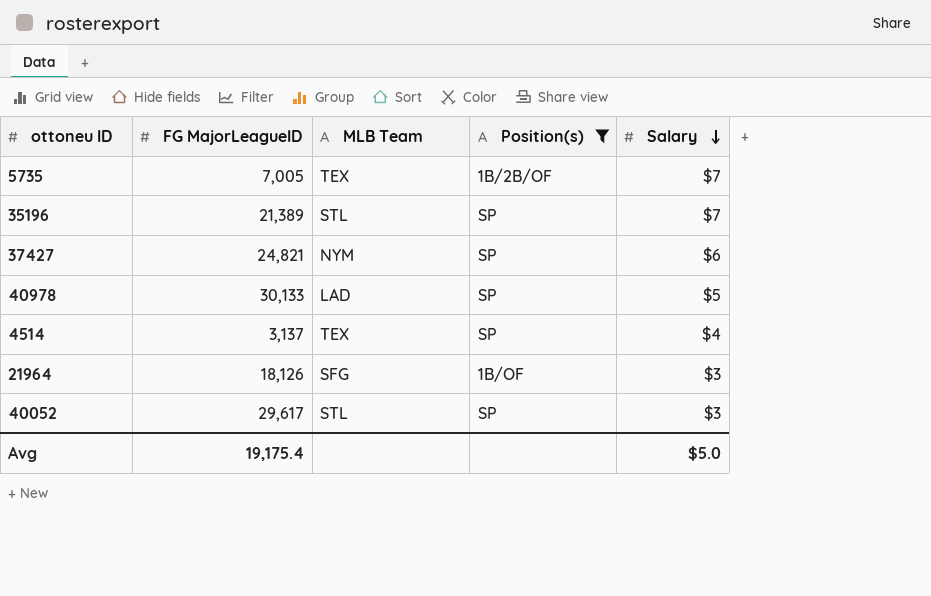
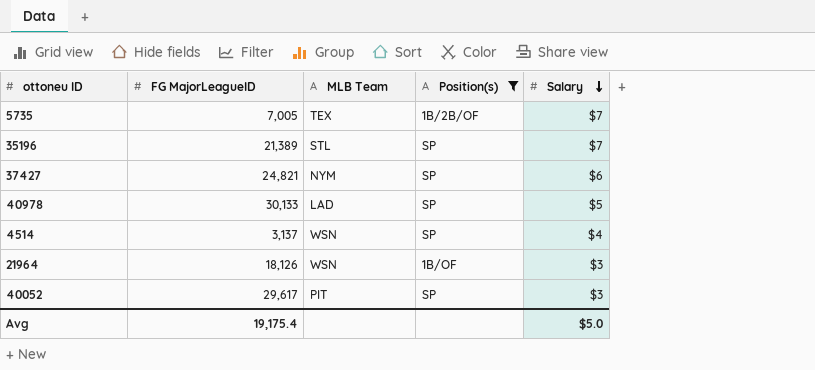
4514 | MLB Team: TEX -> WSN
21964 | MLB Team: SFG -> WSN
40052 | MLB Team: STL -> PIT

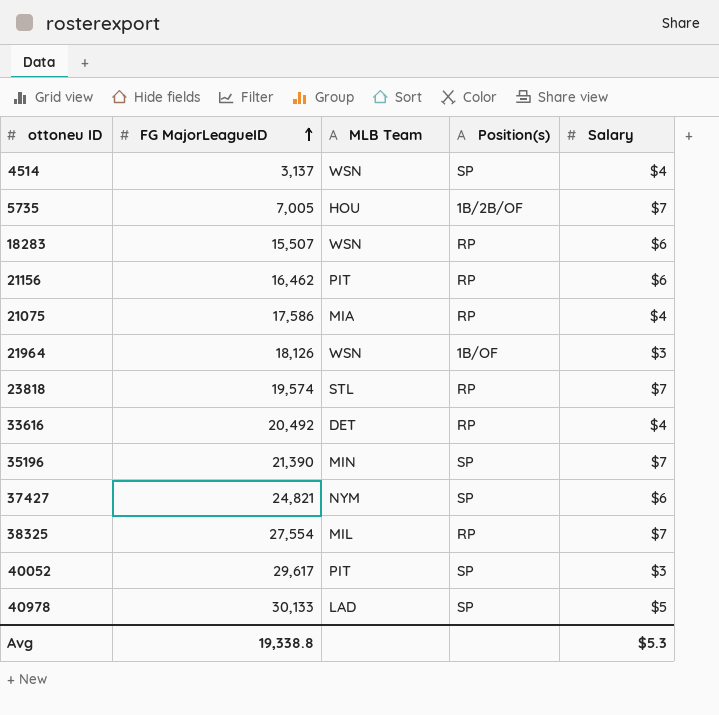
filter: Position(s) != RP -> none
row order: Salary descending -> FG MajorLeagueID ascending
5735 | MLB Team: TEX -> HOU
35196 | FG MajorLeagueID: 21,389 -> 21,390
35196 | MLB Team: STL -> MIN
Avg | FG MajorLeagueID: 19,175.4 -> 19,338.8
Avg | Salary: $5.0 -> $5.3

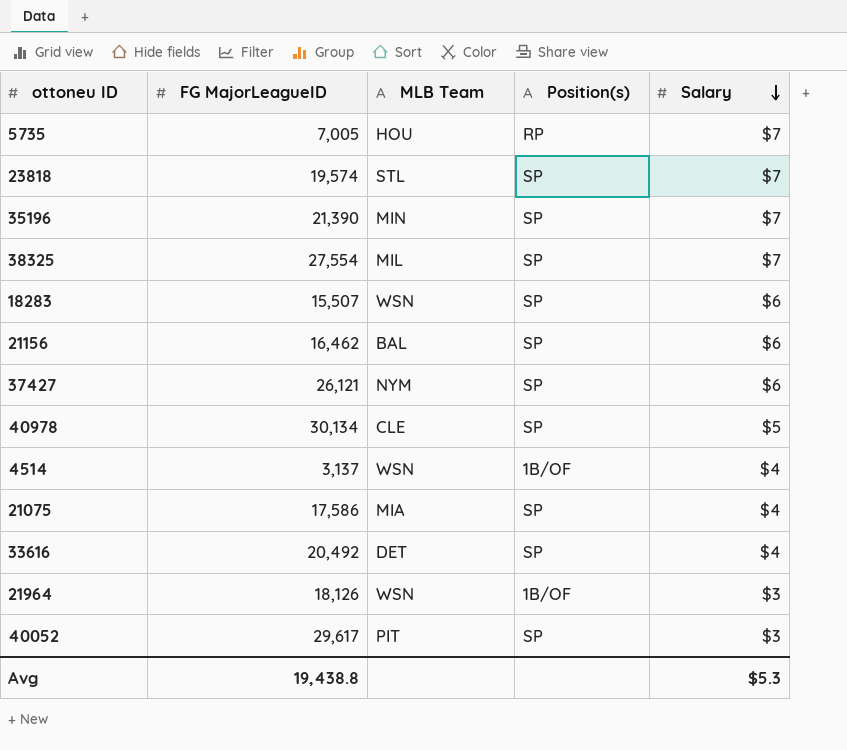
row order: FG MajorLeagueID ascending -> Salary descending
5735 | Position(s): 1B/2B/OF -> RP
23818 | Position(s): RP -> SP
38325 | Position(s): RP -> SP
18283 | Position(s): RP -> SP
21156 | MLB Team: PIT -> BAL
21156 | Position(s): RP -> SP
37427 | FG MajorLeagueID: 24,821 -> 26,121
40978 | FG MajorLeagueID: 30,133 -> 30,134
40978 | MLB Team: LAD -> CLE
4514 | Position(s): SP -> 1B/OF
21075 | Position(s): RP -> SP
33616 | Position(s): RP -> SP
Avg | FG MajorLeagueID: 19,338.8 -> 19,438.8

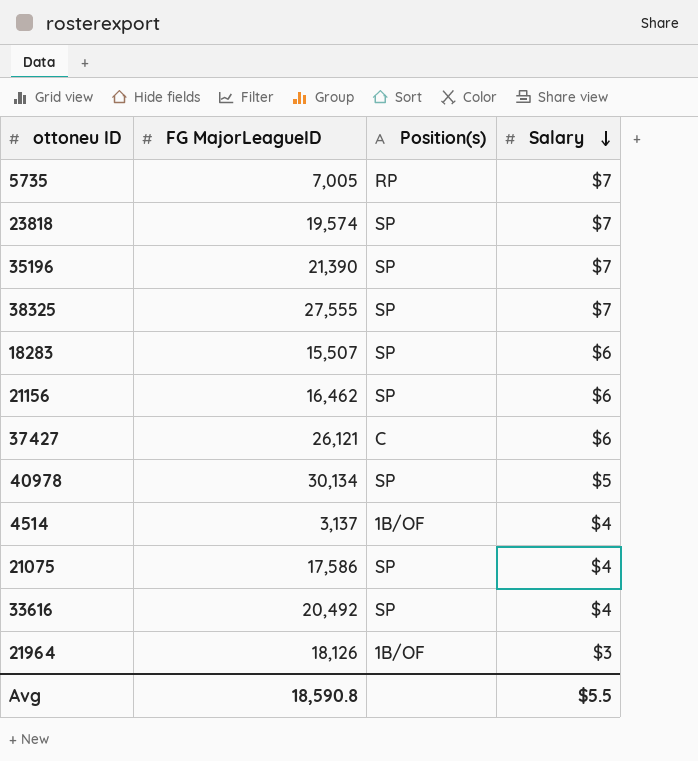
column MLB Team | position: 3 -> none
row 40052: 29,617 | PIT | SP | $3 -> none
38325 | FG MajorLeagueID: 27,554 -> 27,555
37427 | Position(s): SP -> C
Avg | FG MajorLeagueID: 19,438.8 -> 18,590.8
Avg | Salary: $5.3 -> $5.5

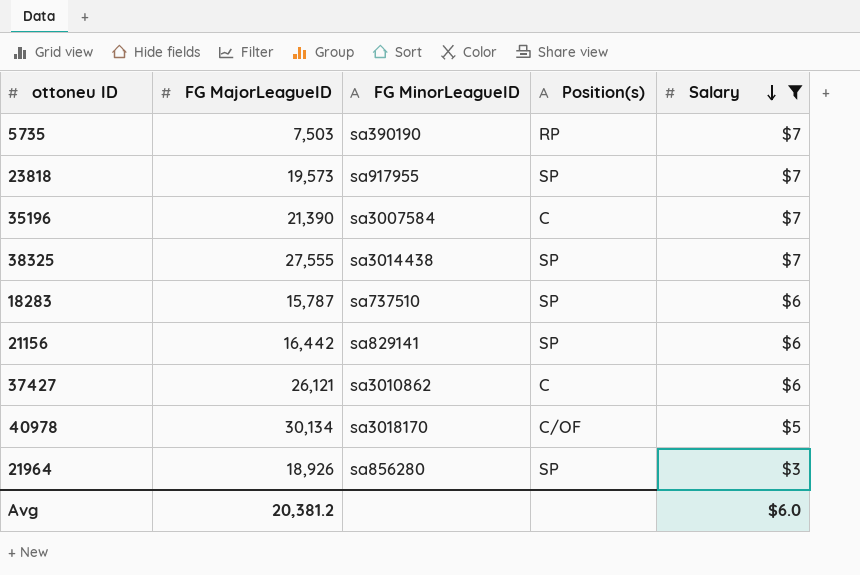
filter: none -> Salary != $4
column FG MinorLeagueID | position: none -> 3
5735 | FG MajorLeagueID: 7,005 -> 7,503
23818 | FG MajorLeagueID: 19,574 -> 19,573
35196 | Position(s): SP -> C
18283 | FG MajorLeagueID: 15,507 -> 15,787
21156 | FG MajorLeagueID: 16,462 -> 16,442
40978 | Position(s): SP -> C/OF
21964 | FG MajorLeagueID: 18,126 -> 18,926
21964 | Position(s): 1B/OF -> SP
Avg | FG MajorLeagueID: 18,590.8 -> 20,381.2
Avg | Salary: $5.5 -> $6.0

